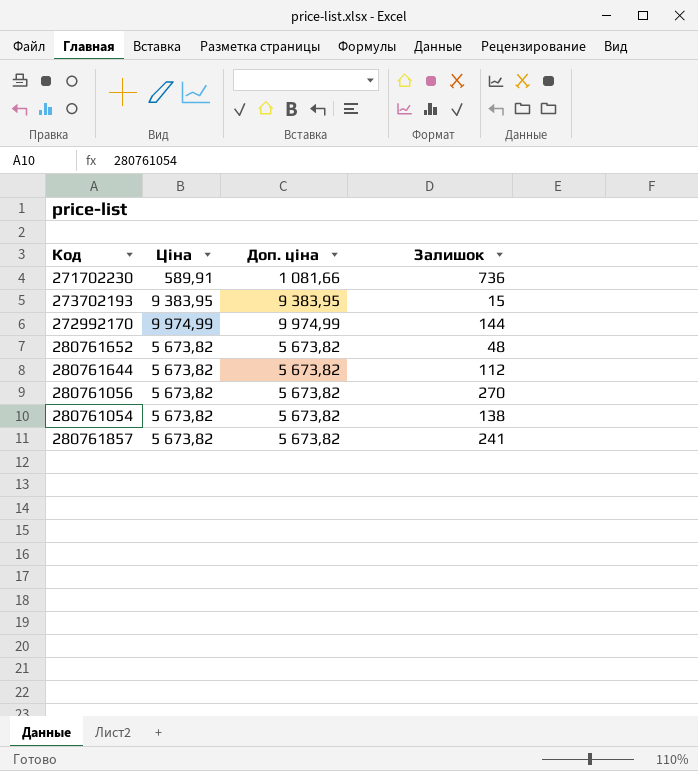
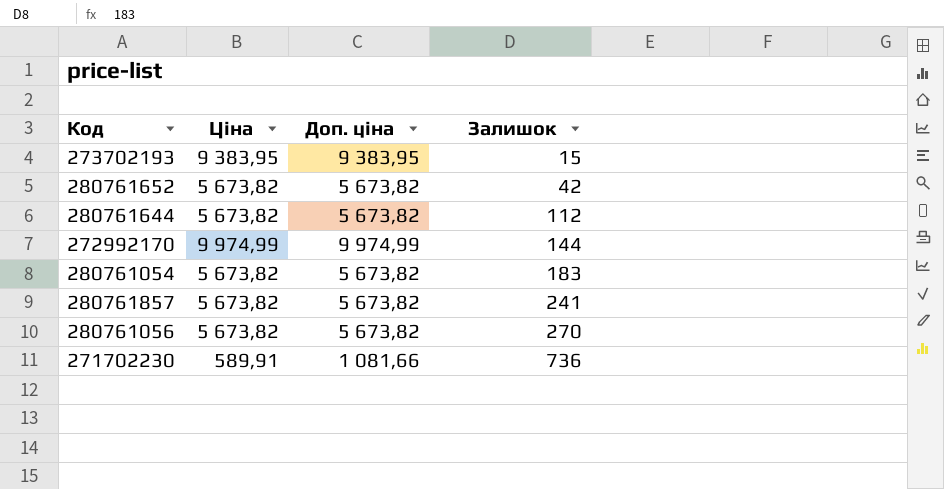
row order: none -> Залишок ascending
280761652 | Залишок: 48 -> 42
280761054 | Залишок: 138 -> 183

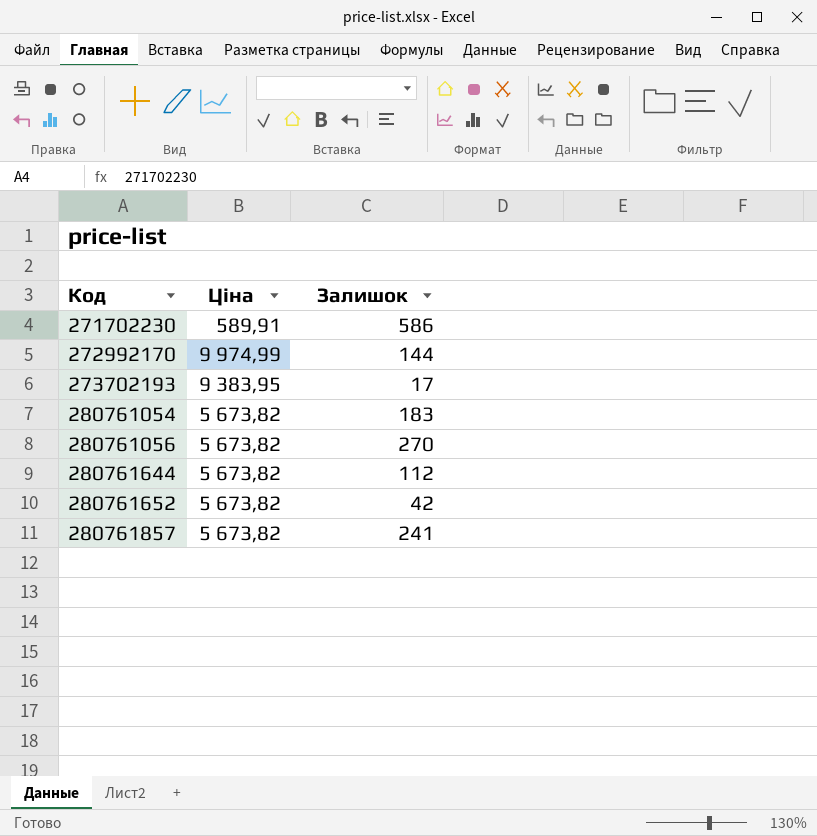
row order: Залишок ascending -> Код ascending
column Доп. ціна | position: 3 -> none
271702230 | Залишок: 736 -> 586
273702193 | Залишок: 15 -> 17

